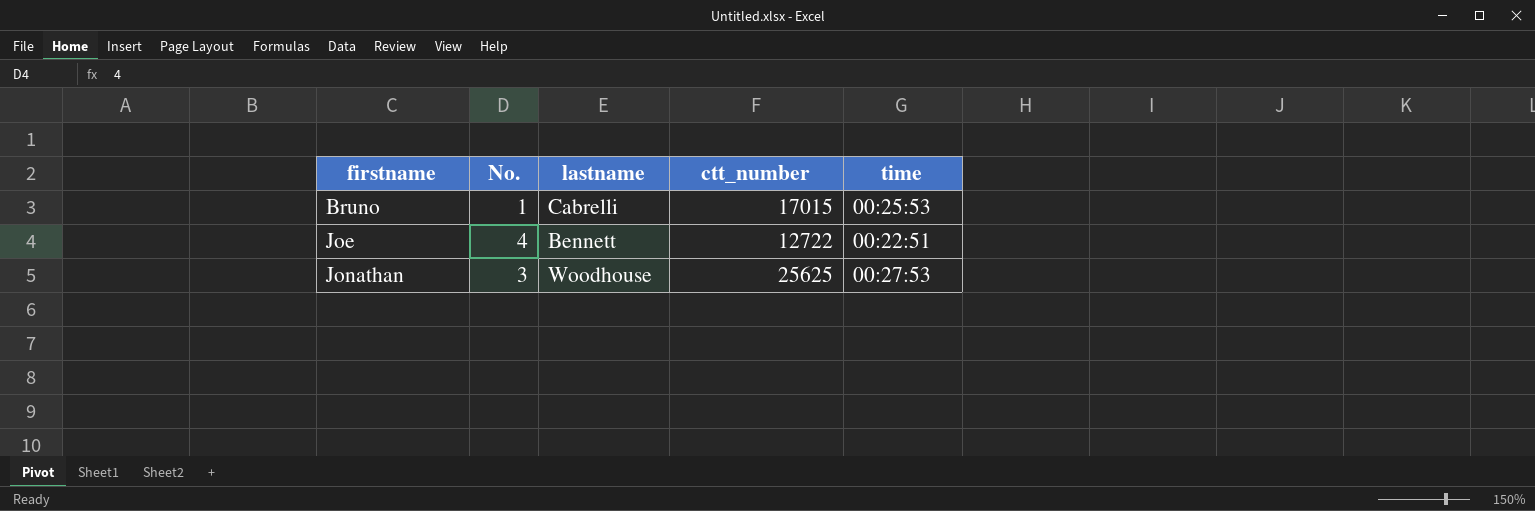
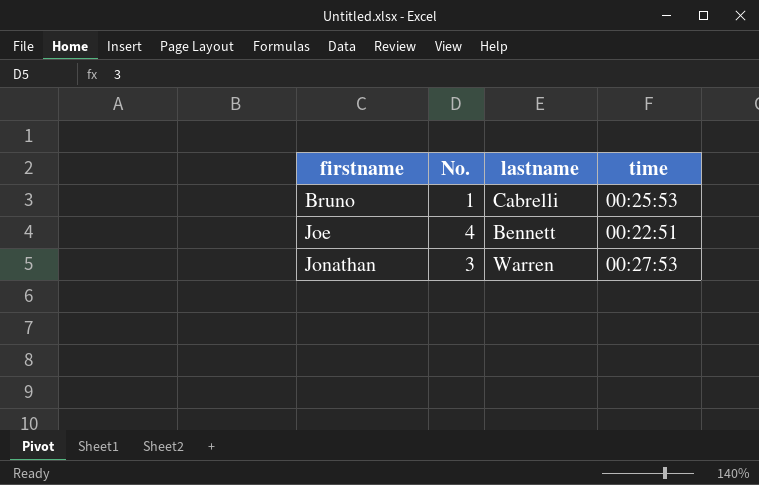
column ctt_number | position: 4 -> none
Jonathan | lastname: Woodhouse -> Warren

